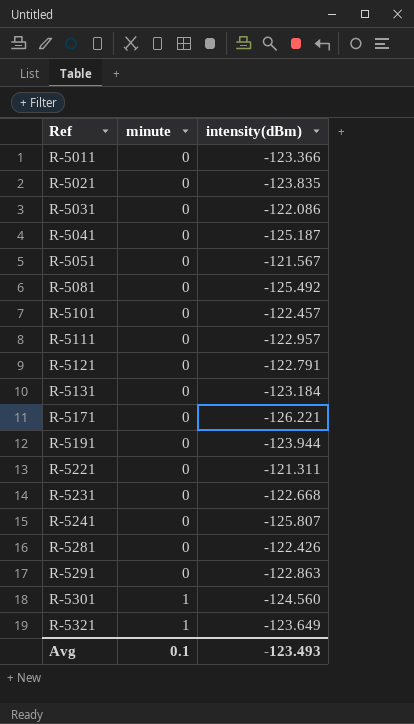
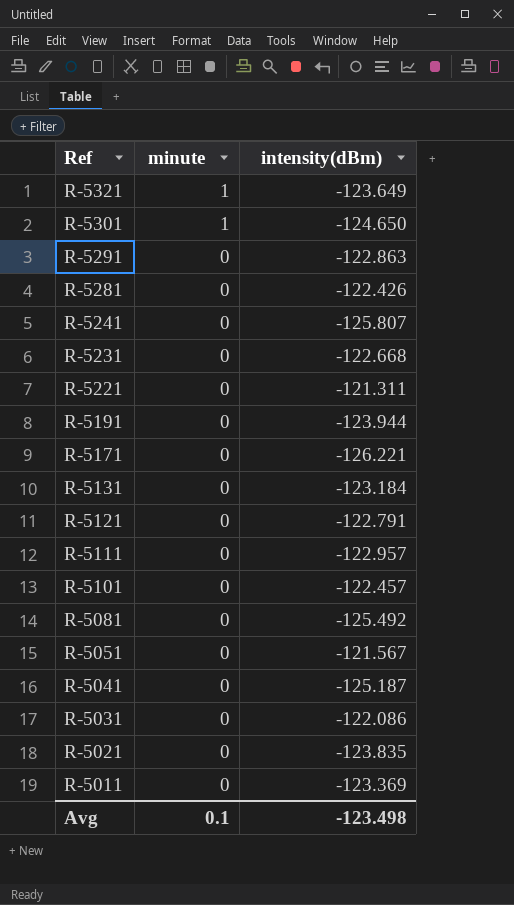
row order: Ref ascending -> Ref descending
R-5301 | intensity(dBm): -124.560 -> -124.650
R-5011 | intensity(dBm): -123.366 -> -123.369
Avg | intensity(dBm): -123.493 -> -123.498

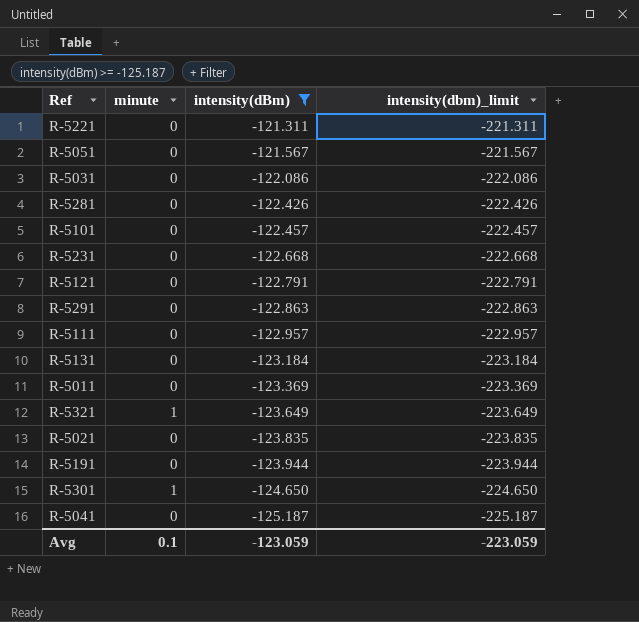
filter: none -> intensity(dBm) >= -125.187
row order: Ref descending -> intensity(dBm) descending
column intensity(dbm)_limit | formula: none -> [intensity(dBm)] - 100
Avg | intensity(dBm): -123.498 -> -123.059

